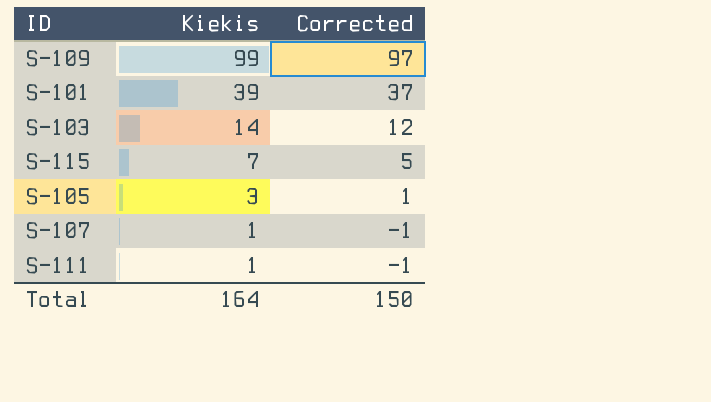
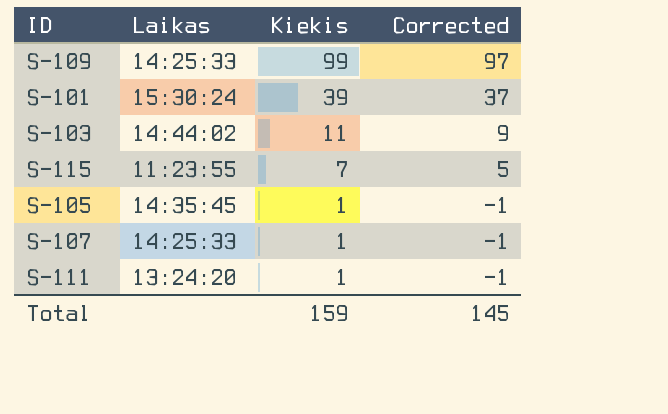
column Laikas | position: none -> 2
S-103 | Kiekis: 14 -> 11
S-103 | Corrected: 12 -> 9
S-105 | Kiekis: 3 -> 1
S-105 | Corrected: 1 -> -1
Total | Kiekis: 164 -> 159
Total | Corrected: 150 -> 145

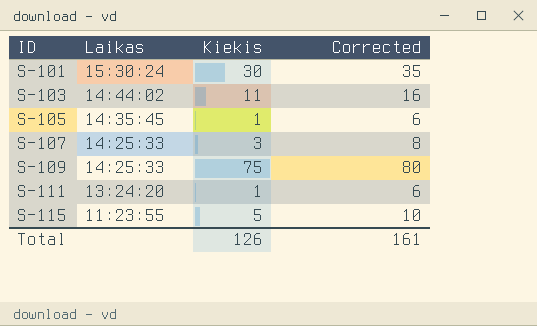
row order: Kiekis descending -> ID ascending
column Corrected | formula: [Kiekis] - 2 -> [Kiekis] + 5
S-101 | Kiekis: 39 -> 30
S-107 | Kiekis: 1 -> 3
S-109 | Kiekis: 99 -> 75
S-115 | Kiekis: 7 -> 5
Total | Kiekis: 159 -> 126
Total | Corrected: 145 -> 161

